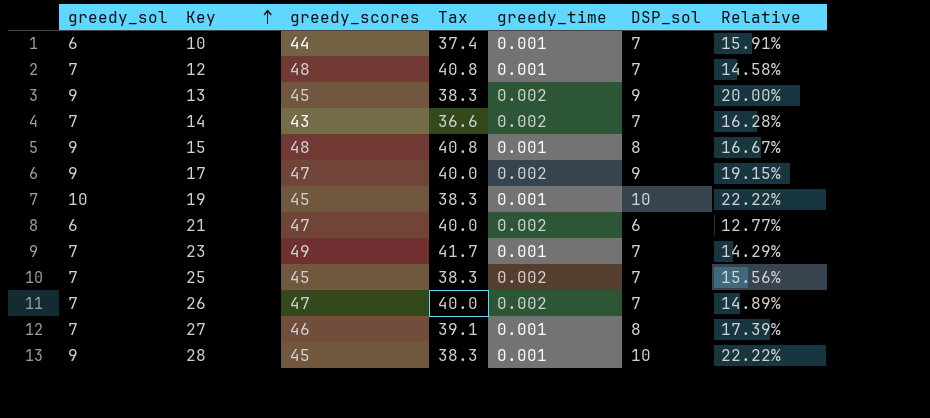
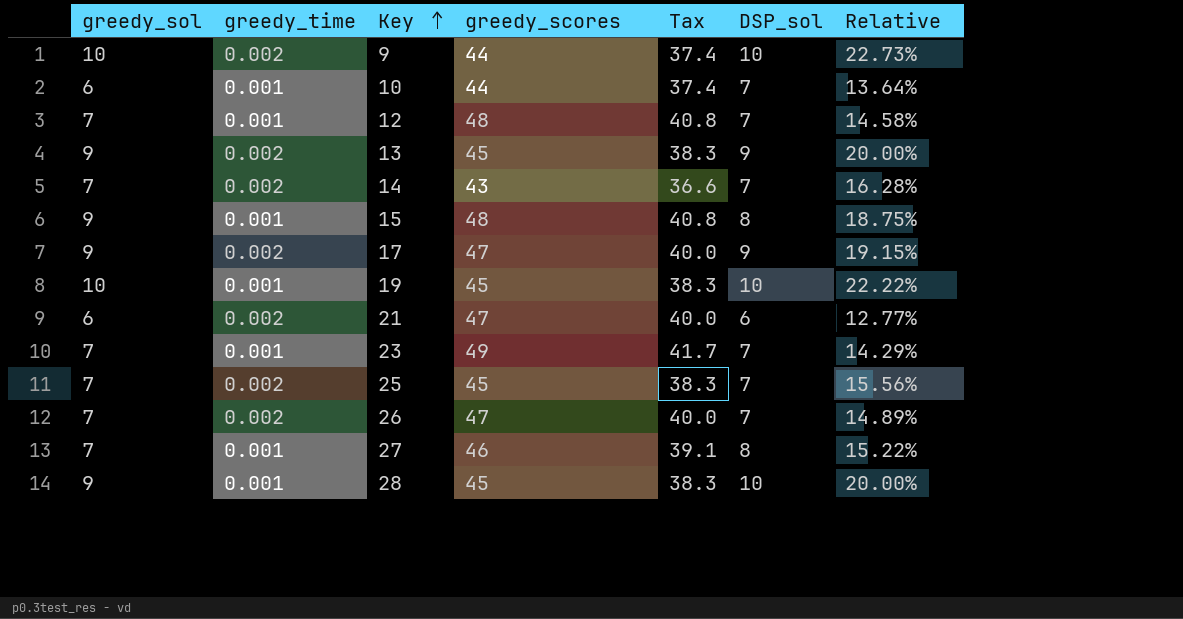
column greedy_time | position: 5 -> 2
column Relative | formula: [DSP_sol] / [greedy_scores] -> [greedy_sol] / [greedy_scores]
row 9: none -> 10 | 0.002 | 44 | 37.4 | 10 | 22.73%

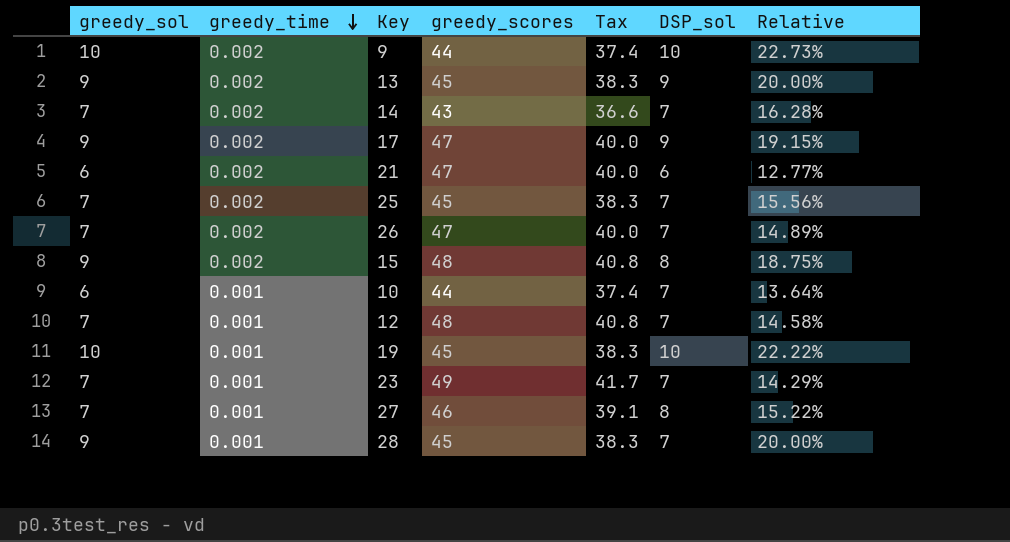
row order: Key ascending -> greedy_time descending
15 | greedy_time: 0.001 -> 0.002
28 | DSP_sol: 10 -> 7

